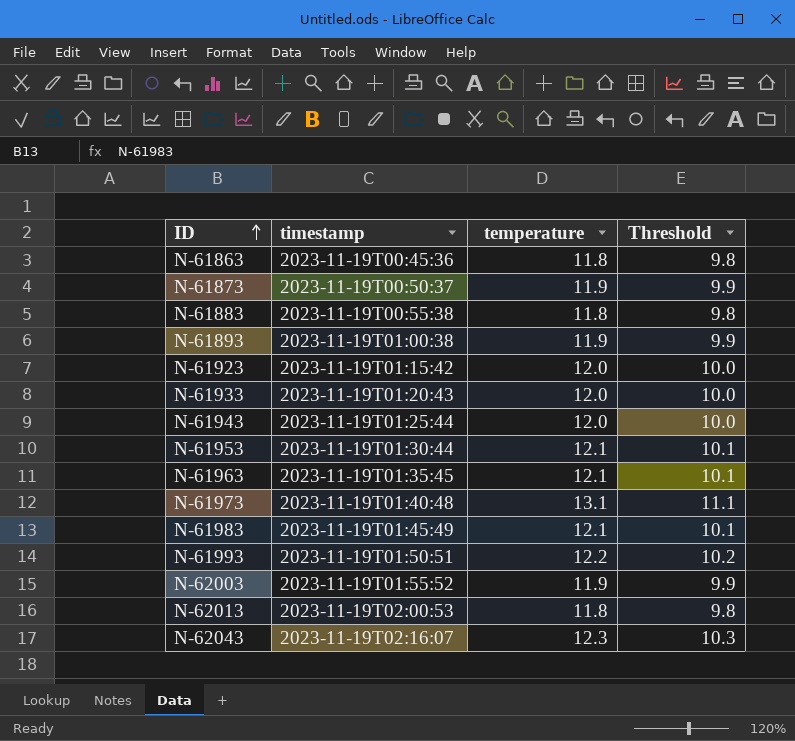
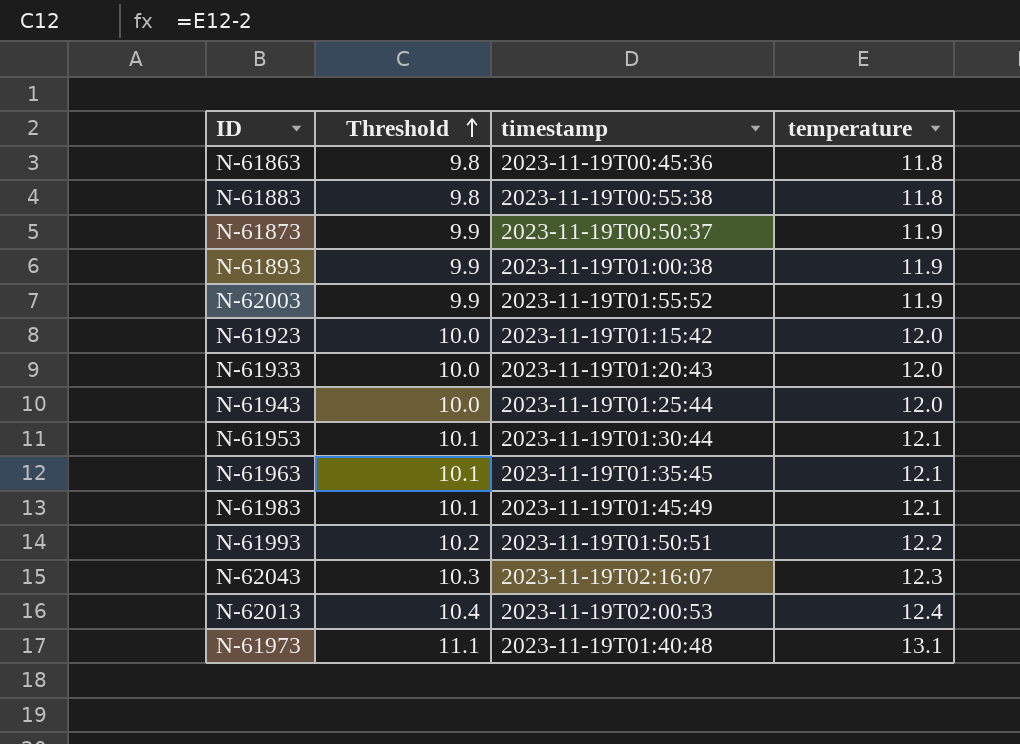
row order: ID ascending -> Threshold ascending
column Threshold | position: 4 -> 2
N-62013 | Threshold: 9.8 -> 10.4
N-62013 | temperature: 11.8 -> 12.4

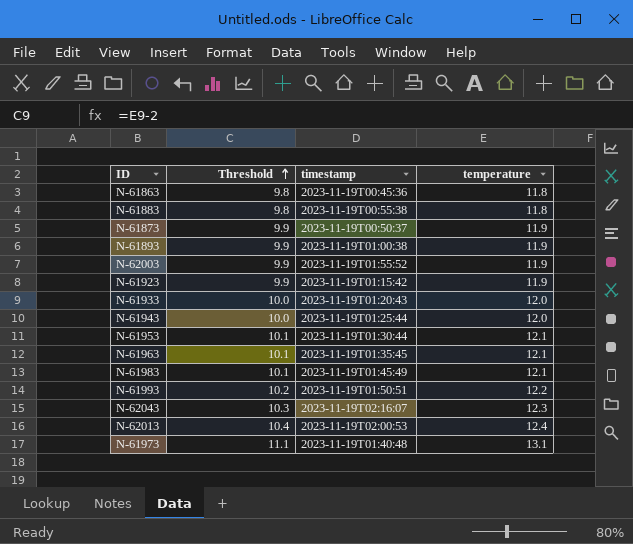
N-61923 | Threshold: 10.0 -> 9.9
N-61923 | temperature: 12.0 -> 11.9

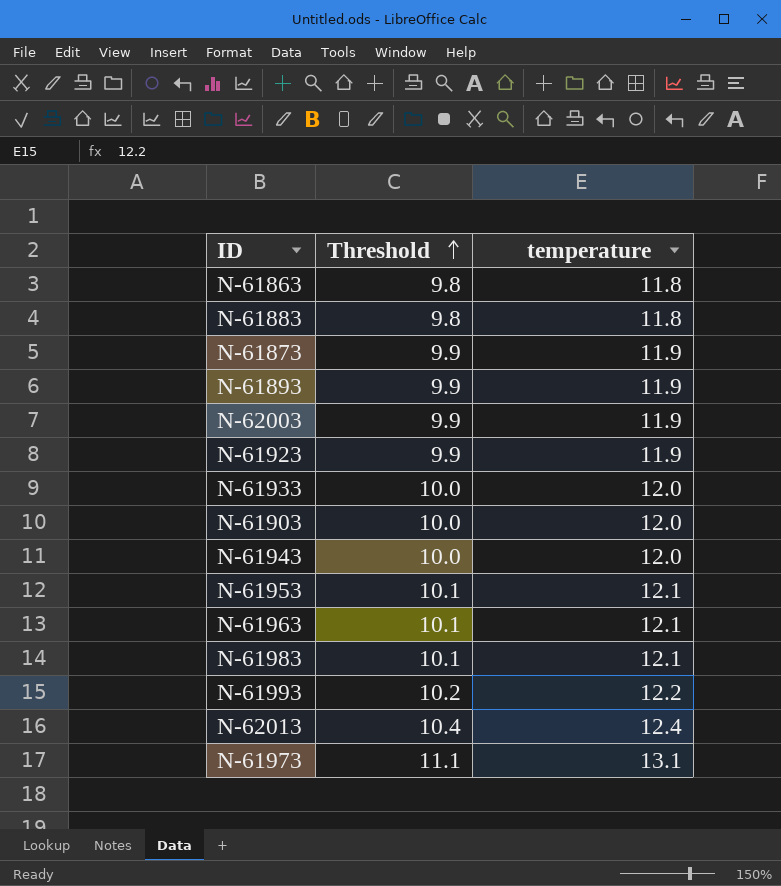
column timestamp | position: 3 -> none
row N-62043: 10.3 | 2023-11-19T02:16:07 | 12.3 -> none
row N-61903: none -> 10.0 | 12.0

